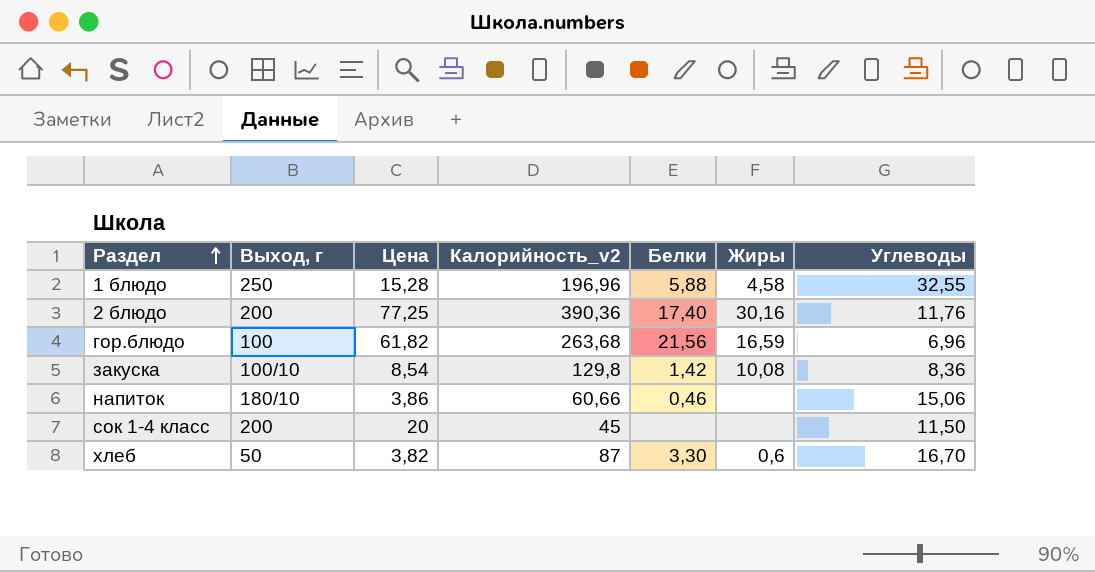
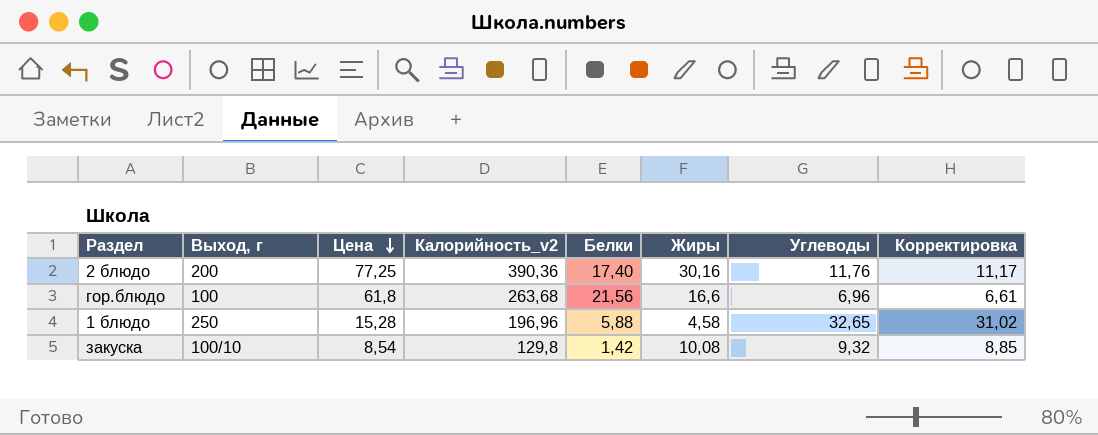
row order: Раздел ascending -> Цена descending
column Корректировка | formula: none -> [Углеводы] * 0,95
row напиток: 180/10 | 3,86 | 60,66 | 0,46 | none | 15,06 -> none
row сок 1-4 класс: 200 | 20 | 45 | none | none | 11,50 -> none
row хлеб: 50 | 3,82 | 87 | 3,30 | 0,6 | 16,70 -> none
гор.блюдо | Цена: 61,82 -> 61,8
гор.блюдо | Жиры: 16,59 -> 16,6
1 блюдо | Углеводы: 32,55 -> 32,65
закуска | Углеводы: 8,36 -> 9,32

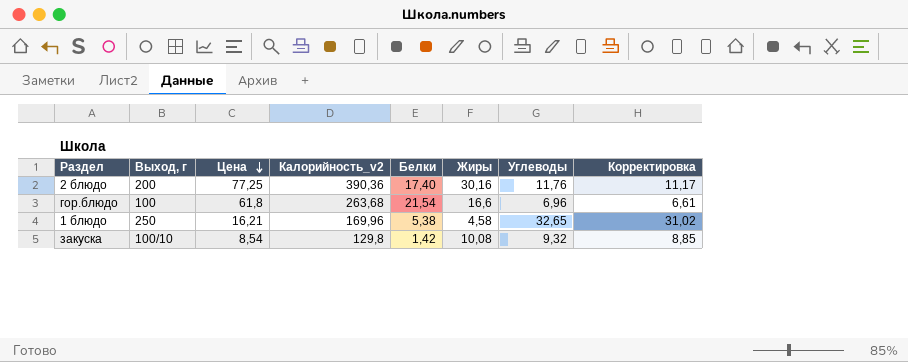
гор.блюдо | Белки: 21,56 -> 21,54
1 блюдо | Цена: 15,28 -> 16,21
1 блюдо | Калорийность_v2: 196,96 -> 169,96
1 блюдо | Белки: 5,88 -> 5,38

